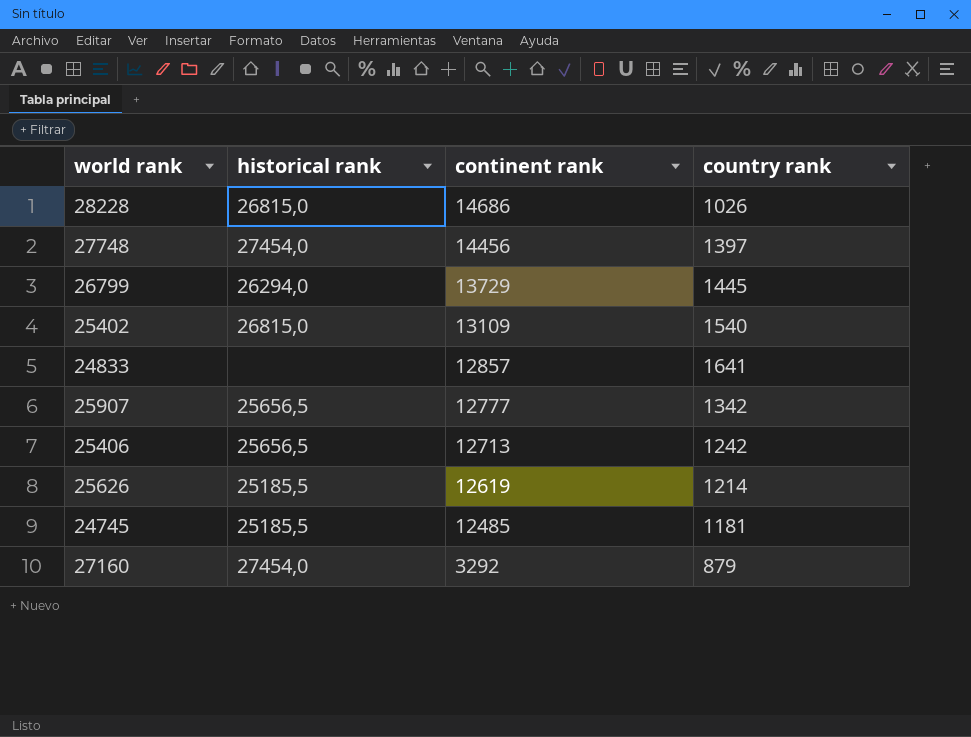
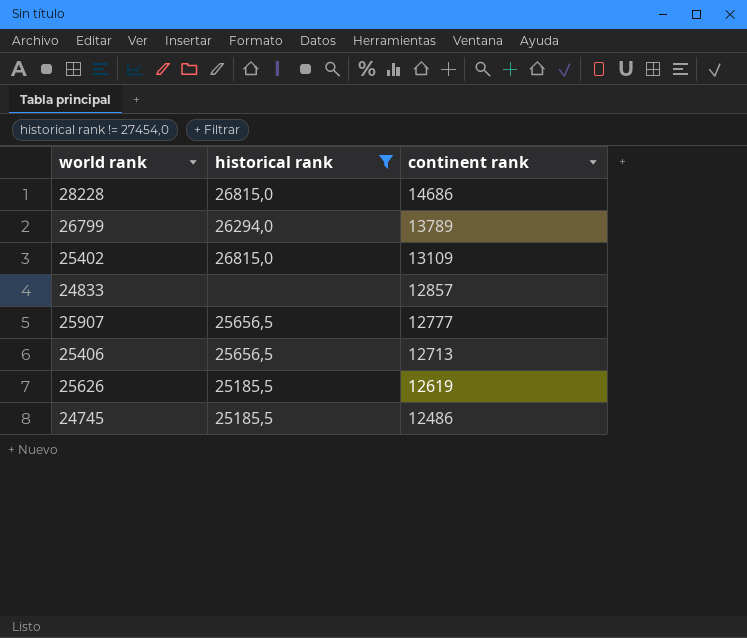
filter: none -> historical rank != 27454,0
column country rank | position: 4 -> none
26799 | continent rank: 13729 -> 13789
24745 | continent rank: 12485 -> 12486

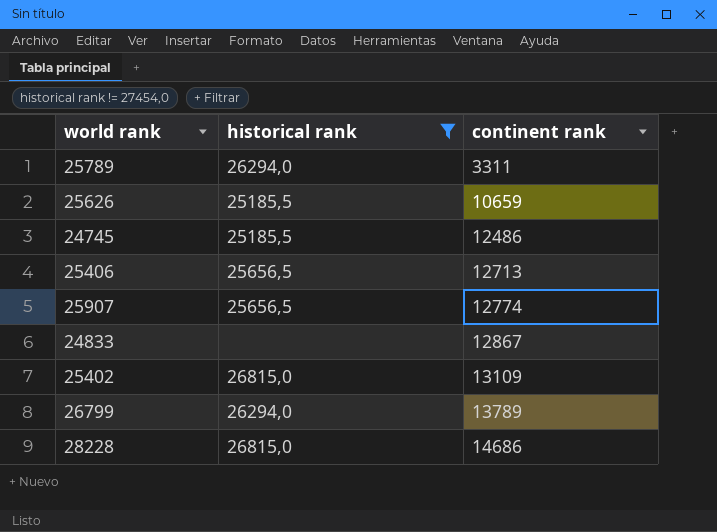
row order: continent rank descending -> continent rank ascending
row 25789: none -> 26294,0 | 3311
25626 | continent rank: 12619 -> 10659
25907 | continent rank: 12777 -> 12774
24833 | continent rank: 12857 -> 12867

